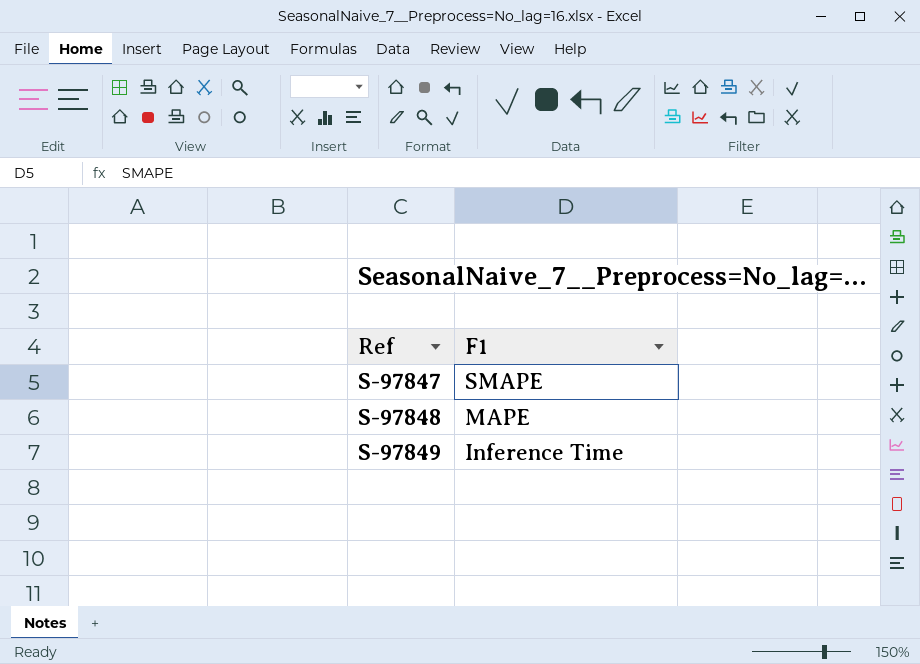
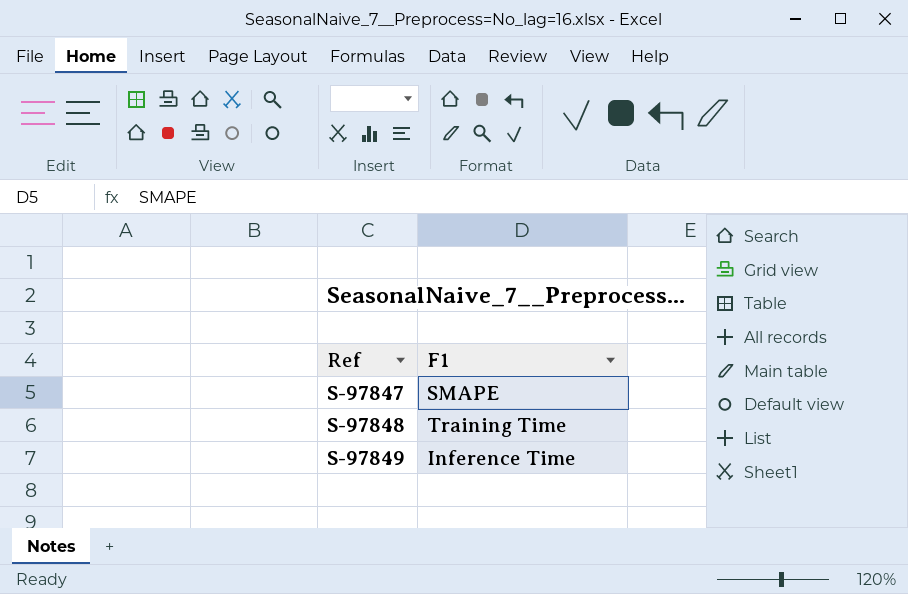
S-97848 | F1: MAPE -> Training Time

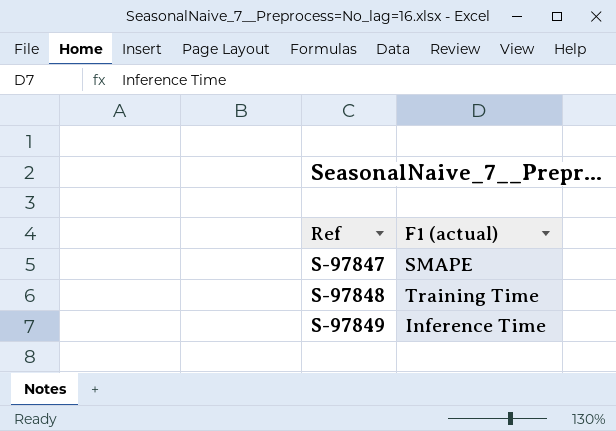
column name: F1 -> F1 (actual)

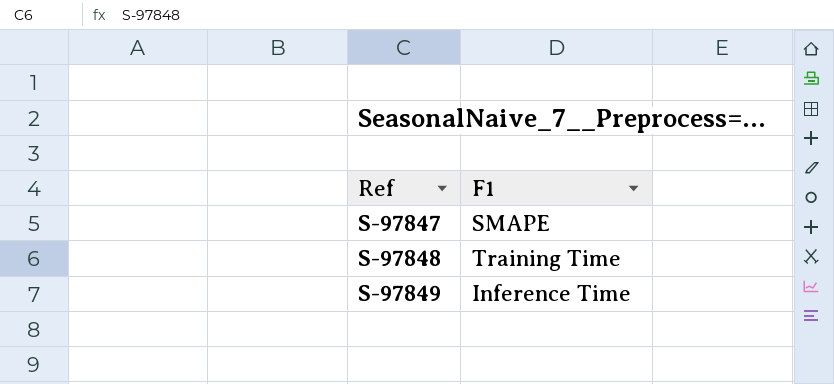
column name: F1 (actual) -> F1

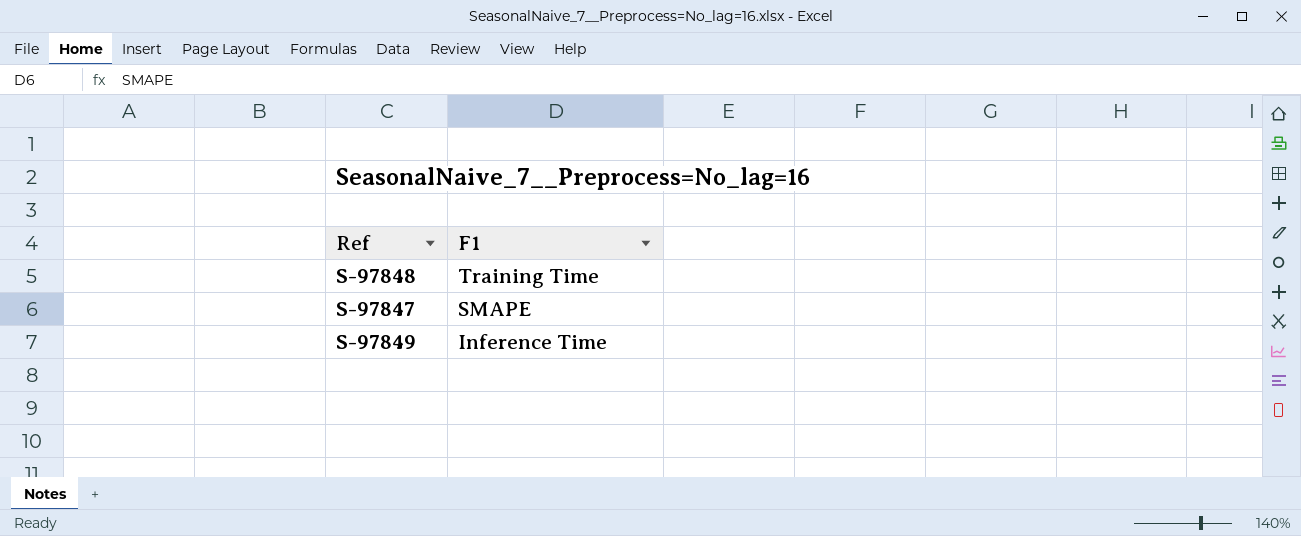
row order: Ref ascending -> F1 descending

